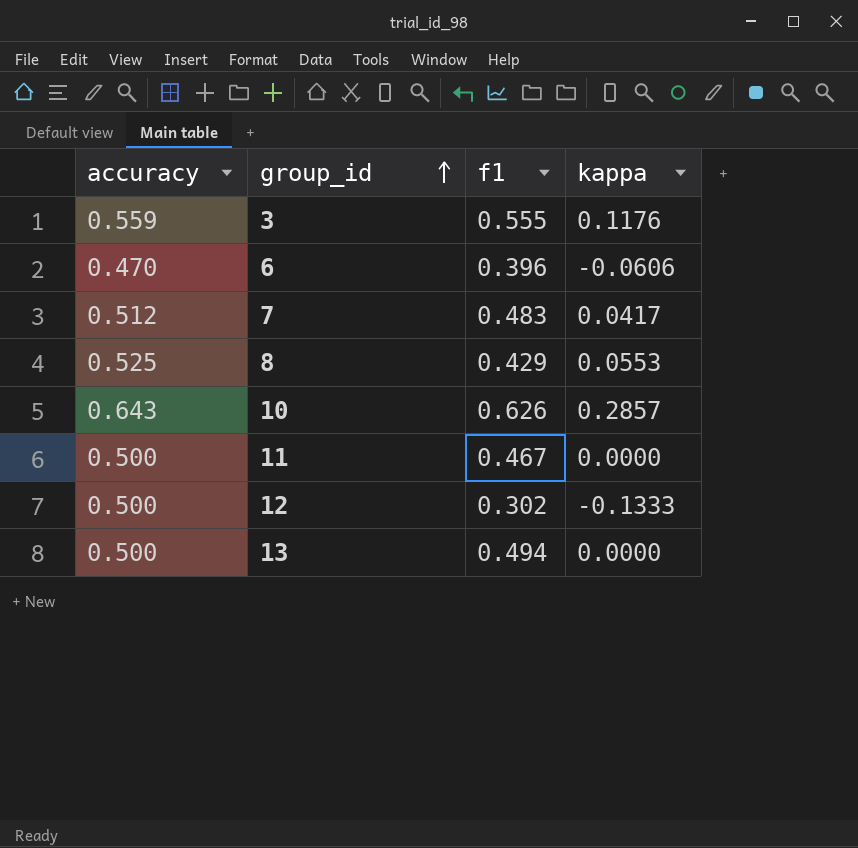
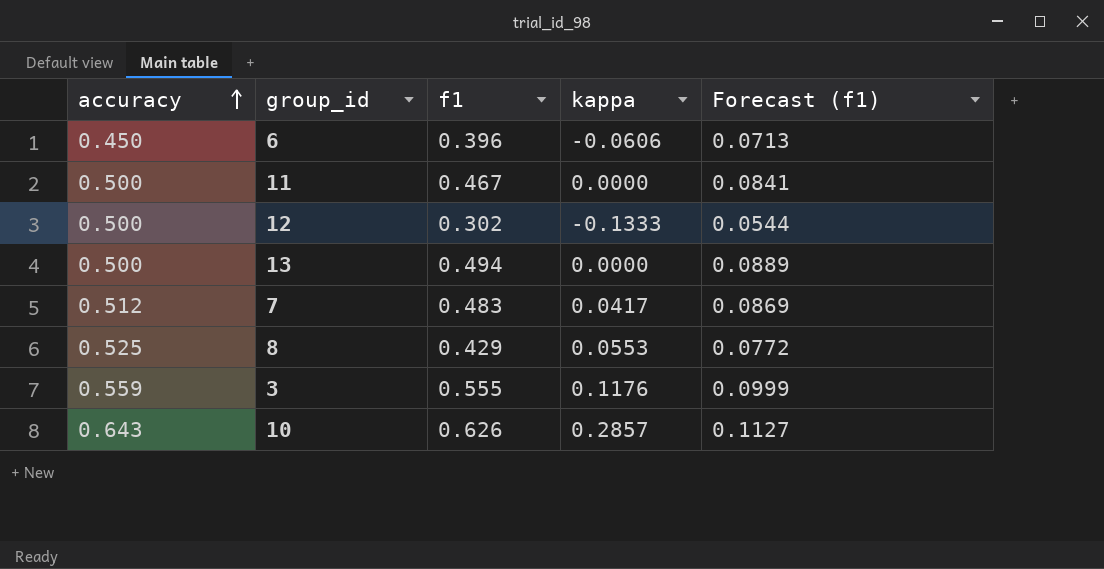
row order: group_id ascending -> accuracy ascending
column Forecast (f1) | formula: none -> [f1] * 0.18
6 | accuracy: 0.470 -> 0.450

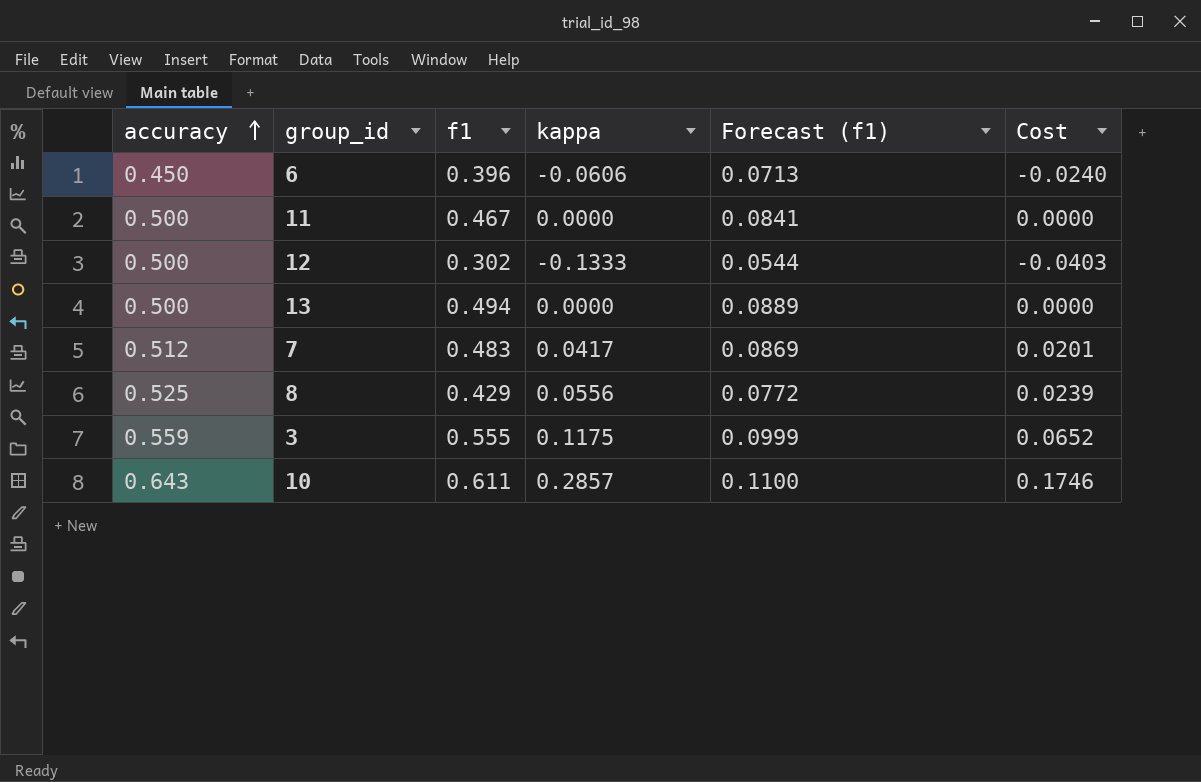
column Cost | formula: none -> [f1] * [kappa]
8 | kappa: 0.0553 -> 0.0556
3 | kappa: 0.1176 -> 0.1175
10 | f1: 0.626 -> 0.611
10 | Forecast (f1): 0.1127 -> 0.1100

